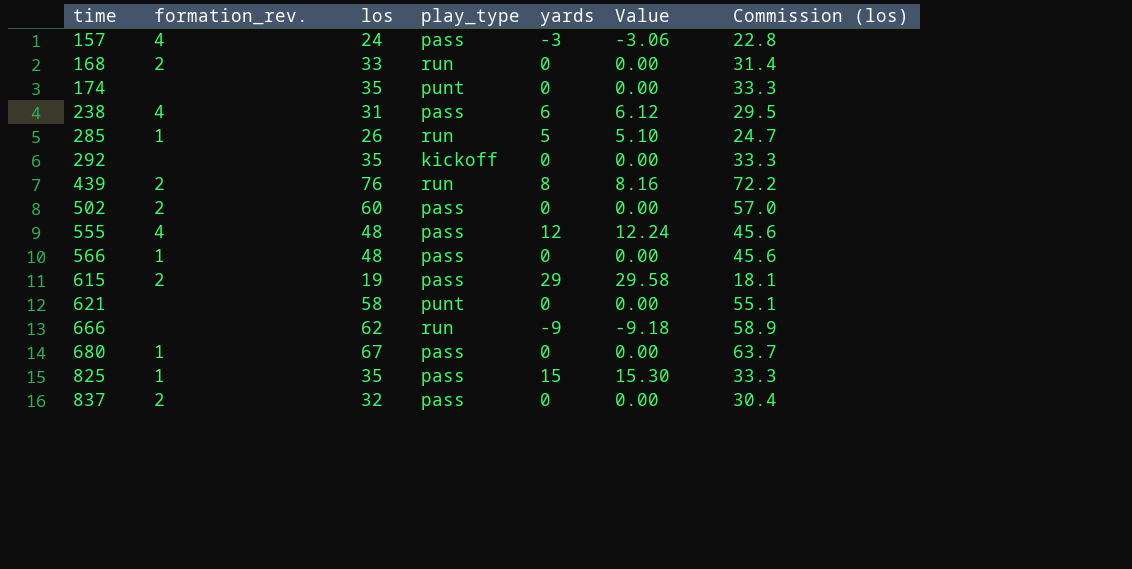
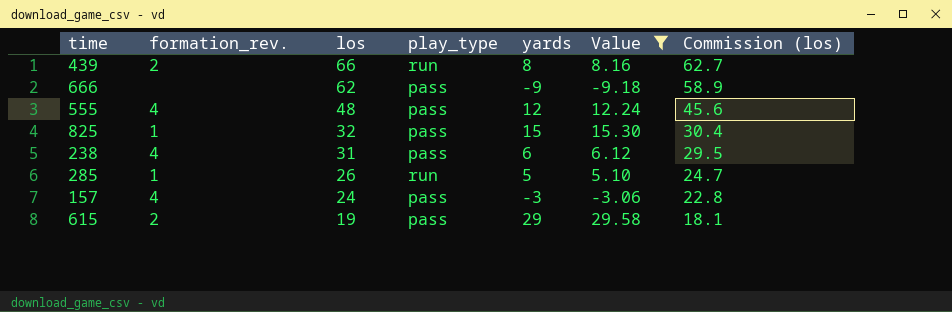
filter: none -> Value != 0.00
row order: time ascending -> los descending
439 | los: 76 -> 66
439 | Commission (los): 72.2 -> 62.7
666 | play_type: run -> pass
825 | los: 35 -> 32
825 | Commission (los): 33.3 -> 30.4

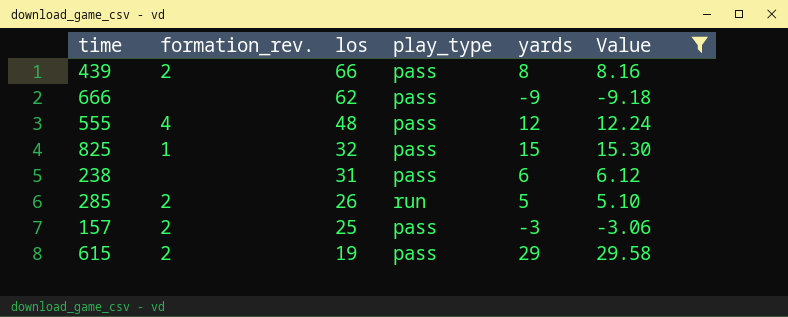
column Commission (los) | formula: [los] * 0.95 -> none
439 | play_type: run -> pass
238 | formation_rev.: 4 -> none
285 | formation_rev.: 1 -> 2
157 | formation_rev.: 4 -> 2
157 | los: 24 -> 25

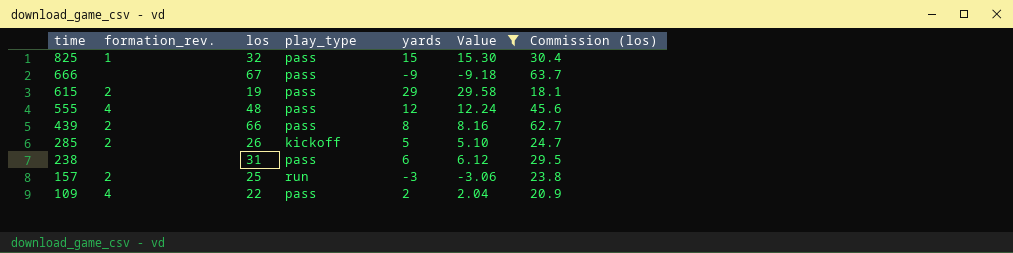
row order: los descending -> time descending
column Commission (los) | formula: none -> [los] * 0.95
666 | los: 62 -> 67
285 | play_type: run -> kickoff
157 | play_type: pass -> run
row 109: none -> 4 | 22 | pass | 2 | 2.04 | 20.9

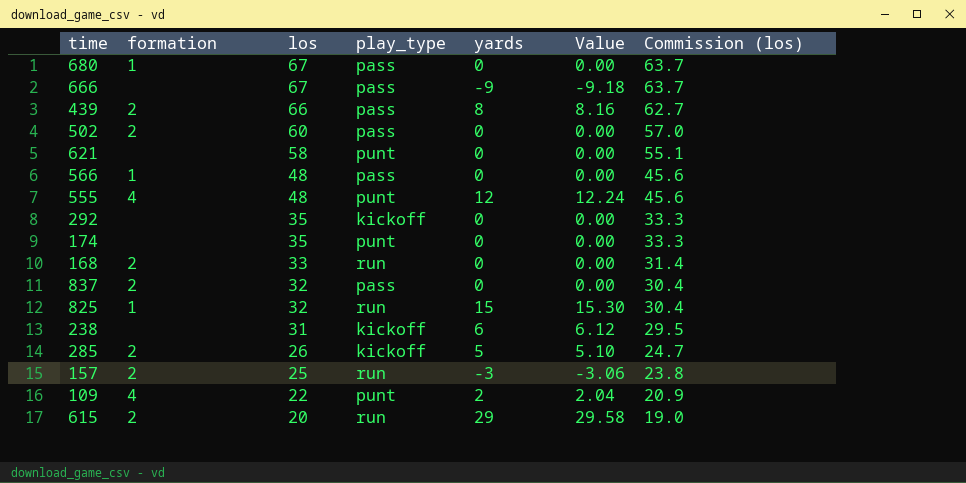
filter: Value != 0.00 -> none
row order: time descending -> los descending
column name: formation_rev. -> formation
555 | play_type: pass -> punt
825 | play_type: pass -> run
238 | play_type: pass -> kickoff
109 | play_type: pass -> punt
615 | los: 19 -> 20
615 | play_type: pass -> run
615 | Commission (los): 18.1 -> 19.0

